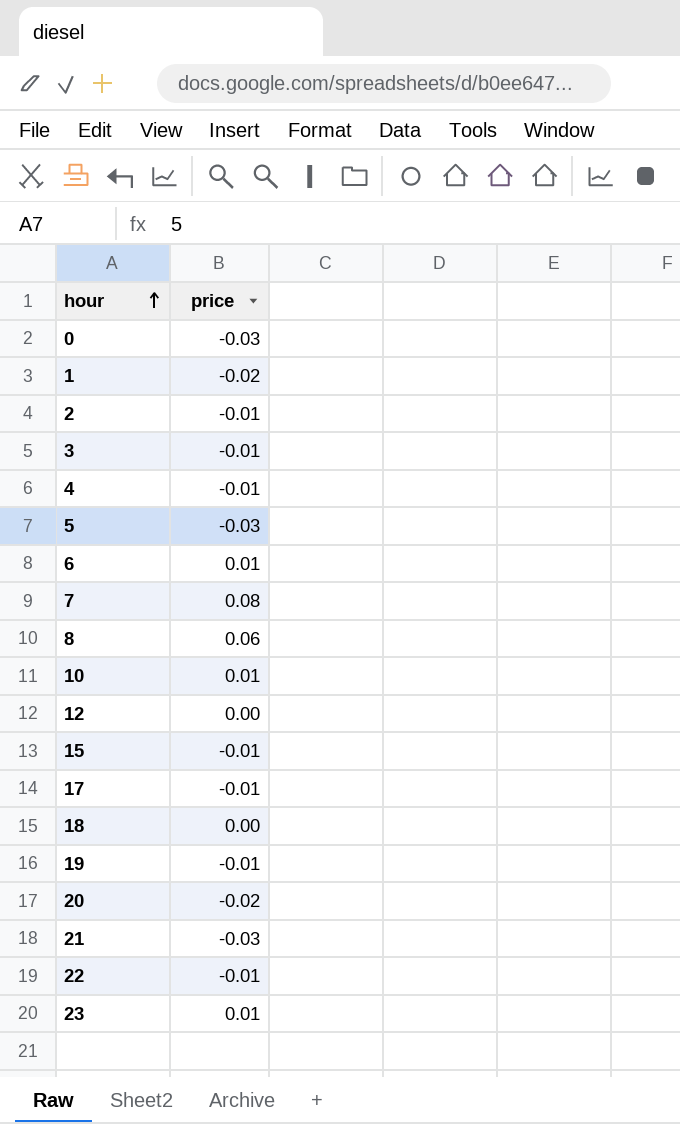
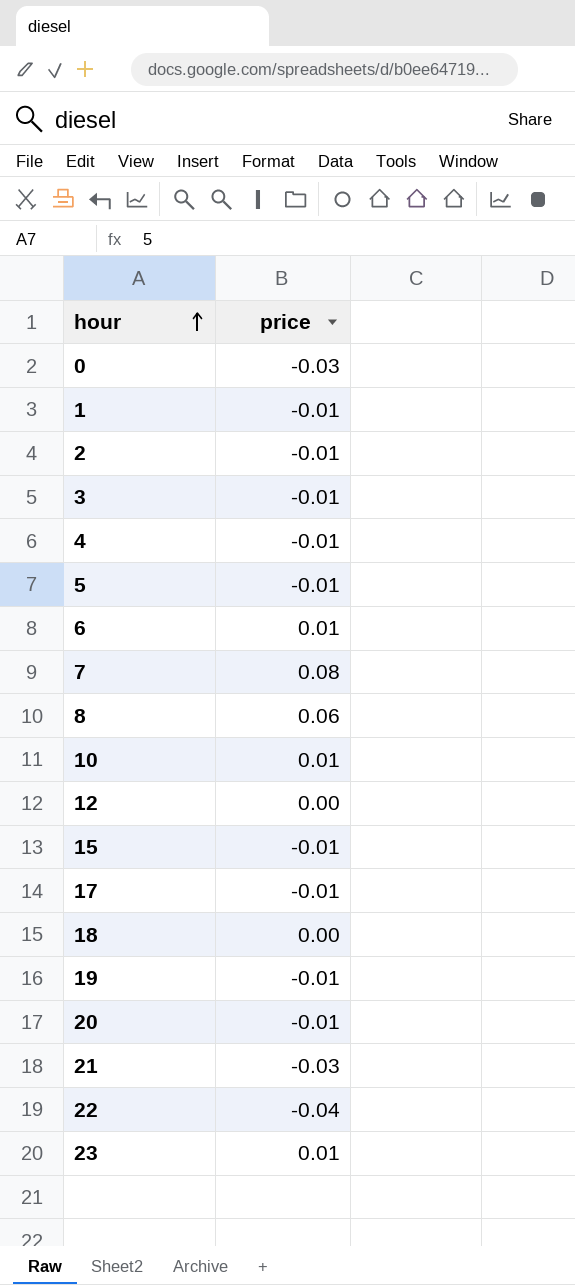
1 | price: -0.02 -> -0.01
5 | price: -0.03 -> -0.01
20 | price: -0.02 -> -0.01
22 | price: -0.01 -> -0.04

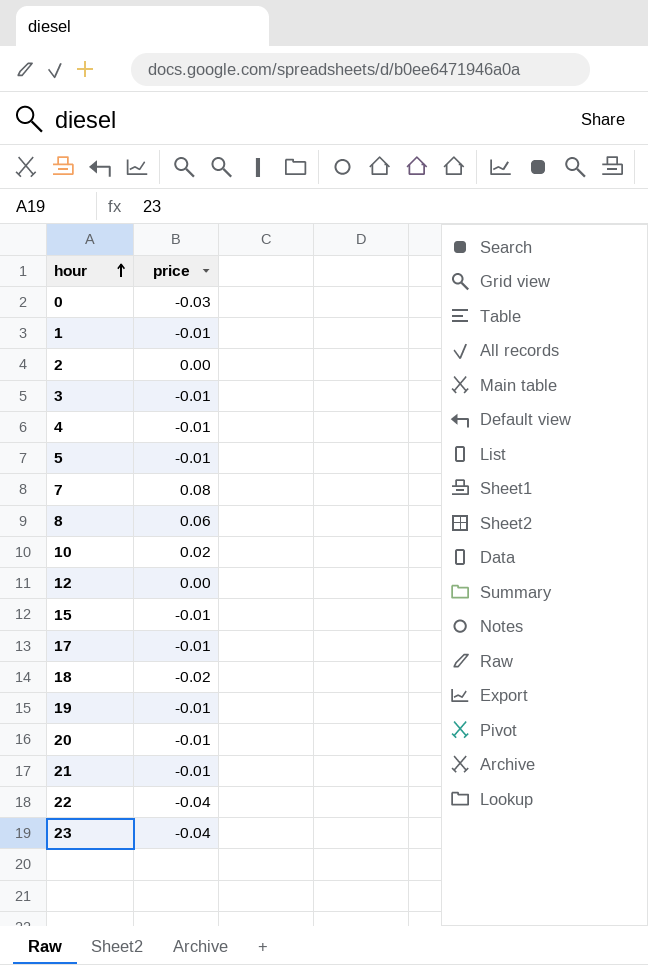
row 6: 0.01 -> none
2 | price: -0.01 -> 0.00
10 | price: 0.01 -> 0.02
18 | price: 0.00 -> -0.02
21 | price: -0.03 -> -0.01
23 | price: 0.01 -> -0.04

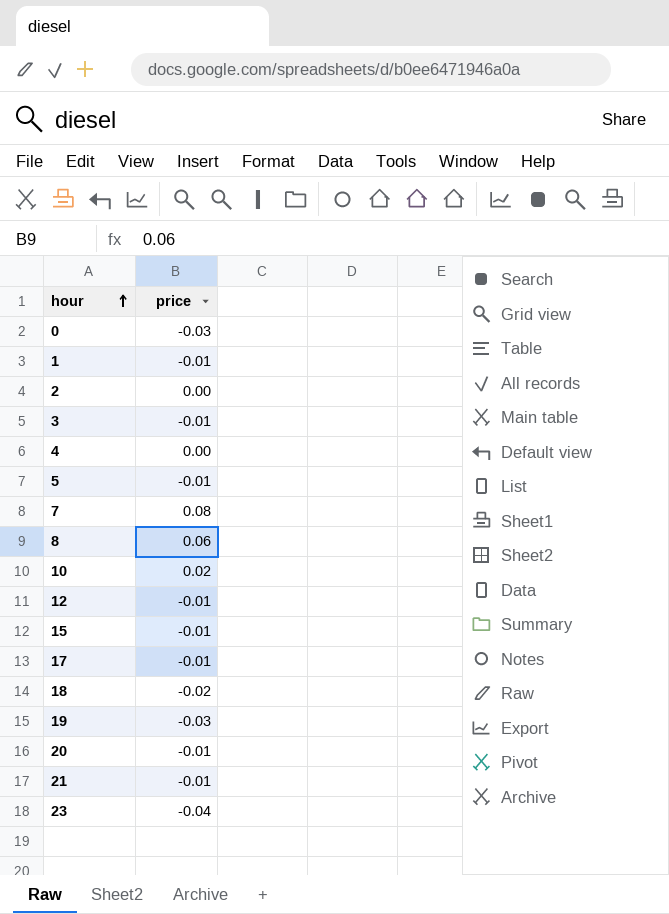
row 22: -0.04 -> none
4 | price: -0.01 -> 0.00
12 | price: 0.00 -> -0.01
19 | price: -0.01 -> -0.03

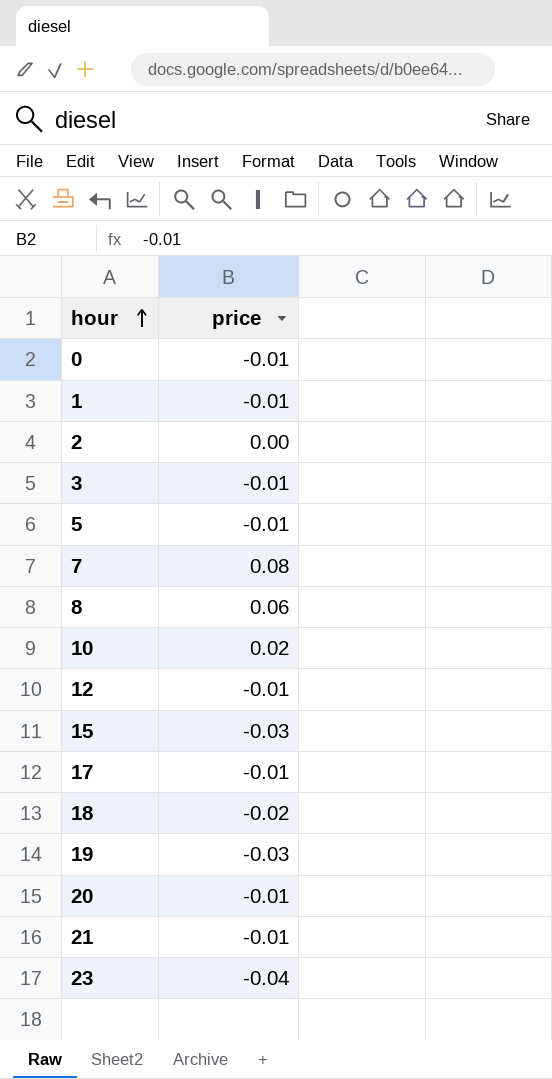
row 4: 0.00 -> none
0 | price: -0.03 -> -0.01
15 | price: -0.01 -> -0.03

